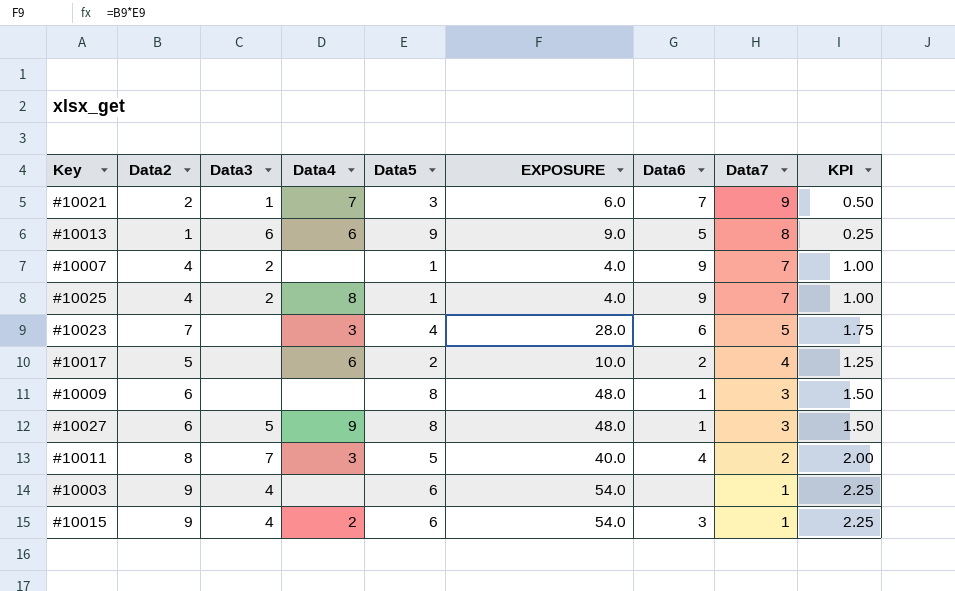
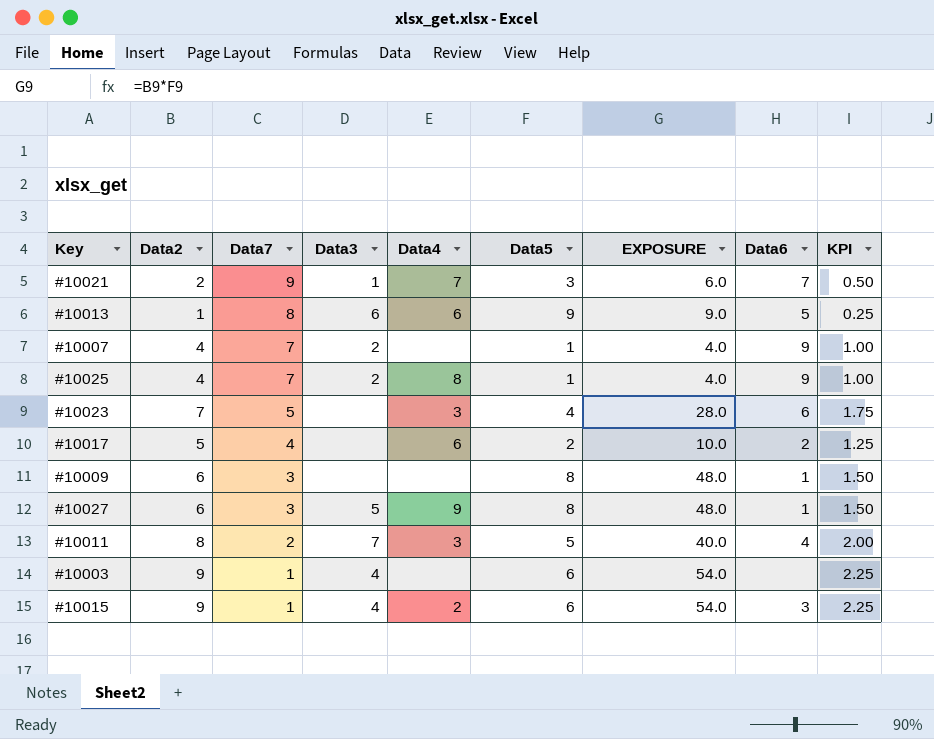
column Data7 | position: 8 -> 3

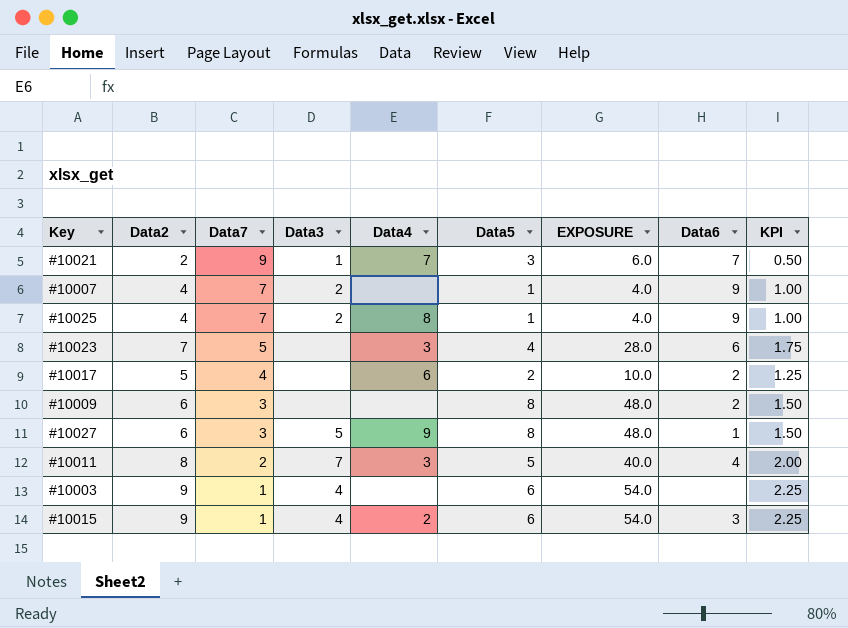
row #10013: 1 | 8 | 6 | 6 | 9 | 9.0 | 5 | 0.25 -> none
#10009 | Data6: 1 -> 2

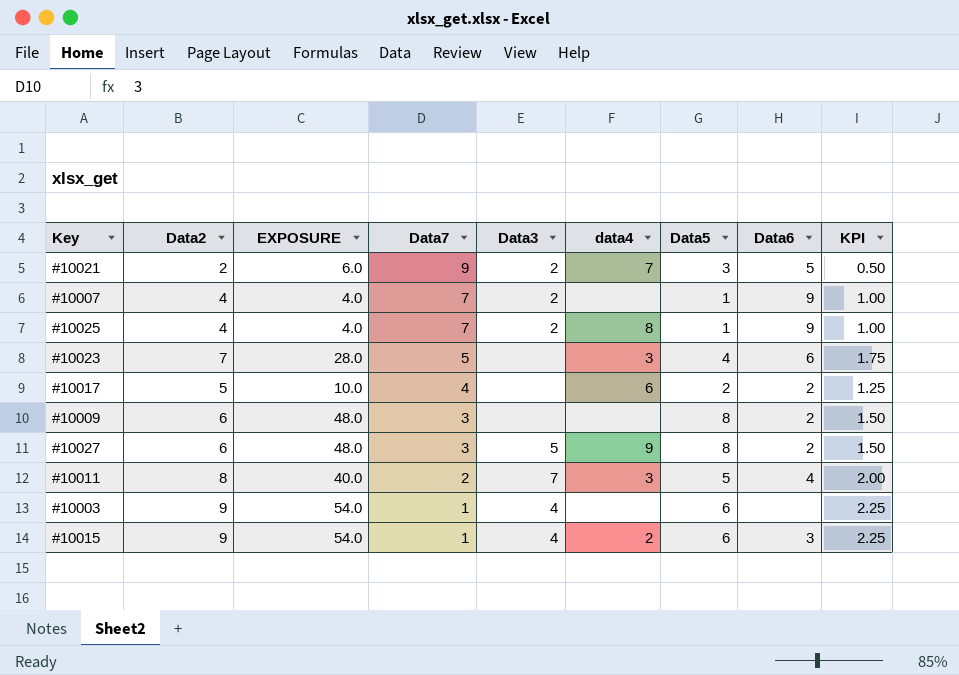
column EXPOSURE | position: 7 -> 3
column name: Data4 -> data4
#10021 | Data3: 1 -> 2
#10021 | Data6: 7 -> 5
#10027 | Data6: 1 -> 2

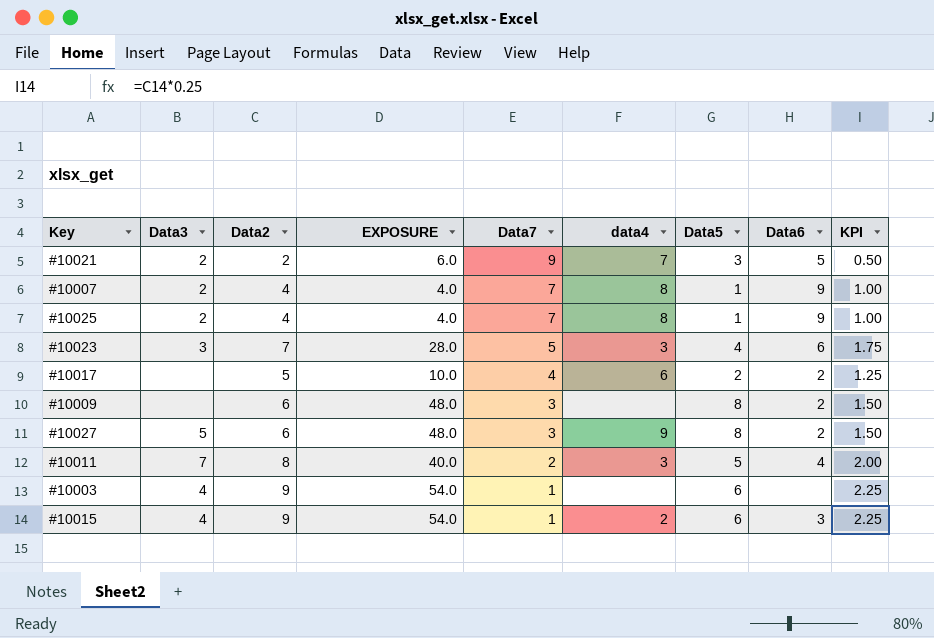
column Data3 | position: 5 -> 2
#10007 | data4: none -> 8
#10023 | Data3: none -> 3

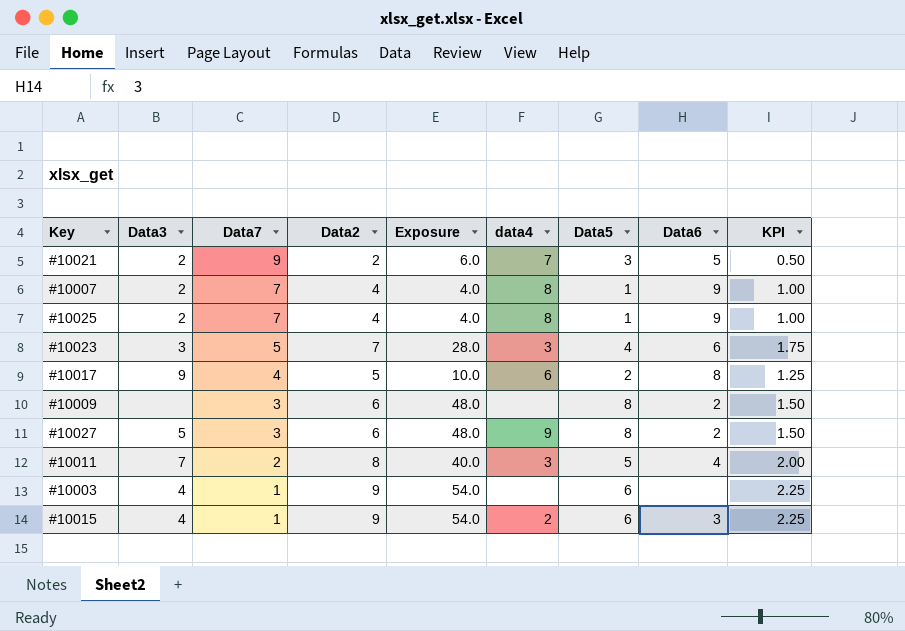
column Data7 | position: 5 -> 3
column name: EXPOSURE -> Exposure
#10017 | Data3: none -> 9
#10017 | Data6: 2 -> 8

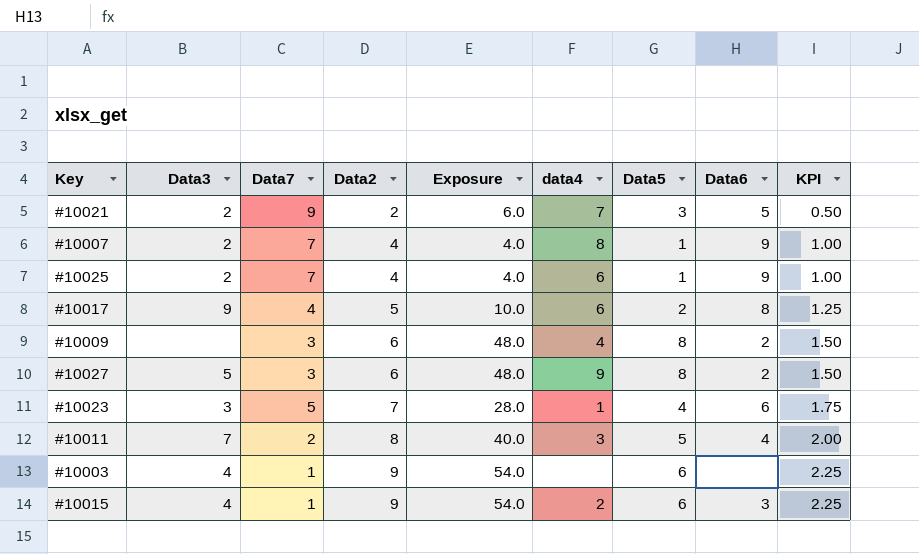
row order: Data7 descending -> Data2 ascending
#10025 | data4: 8 -> 6
#10009 | data4: none -> 4
#10023 | data4: 3 -> 1

